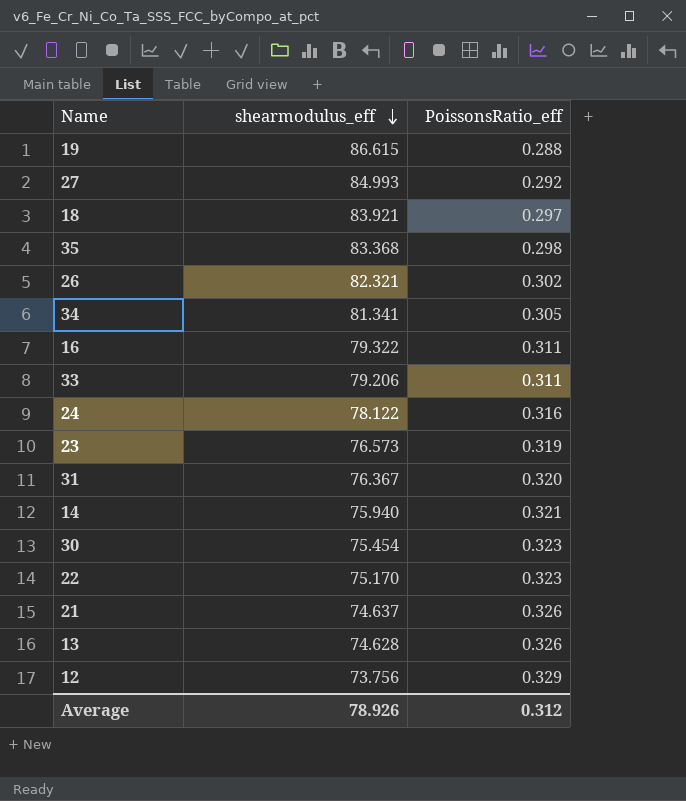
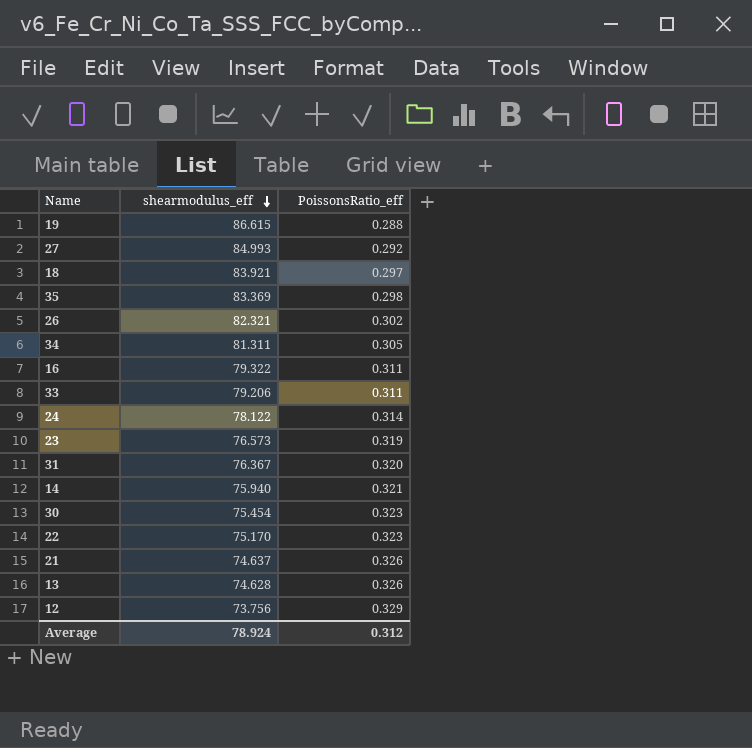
35 | shearmodulus_eff: 83.368 -> 83.369
34 | shearmodulus_eff: 81.341 -> 81.311
24 | PoissonsRatio_eff: 0.316 -> 0.314
Average | shearmodulus_eff: 78.926 -> 78.924

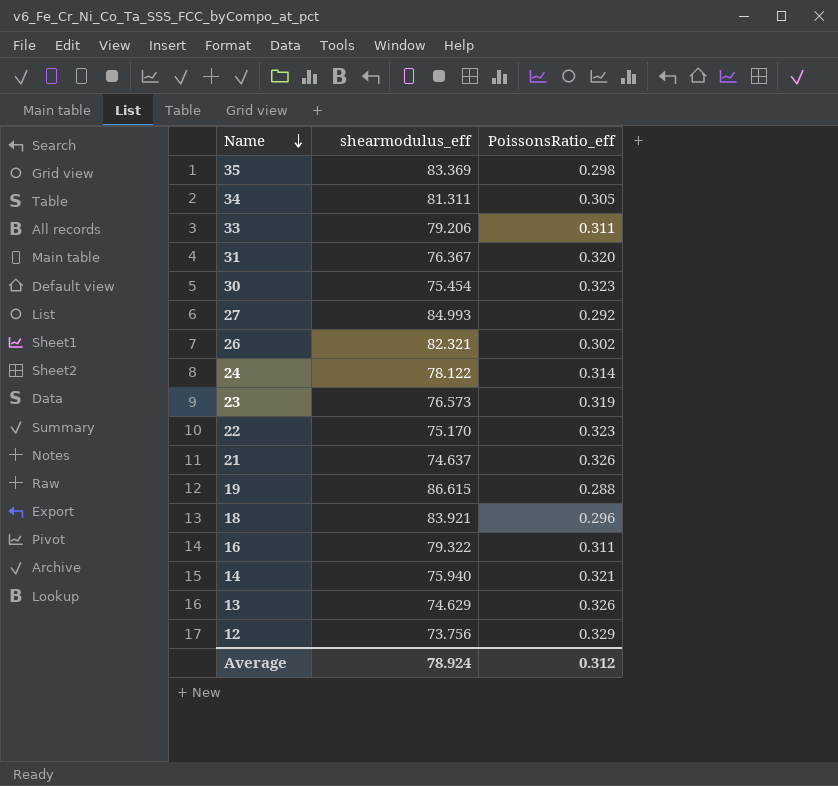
row order: shearmodulus_eff descending -> Name descending
18 | PoissonsRatio_eff: 0.297 -> 0.296
13 | shearmodulus_eff: 74.628 -> 74.629

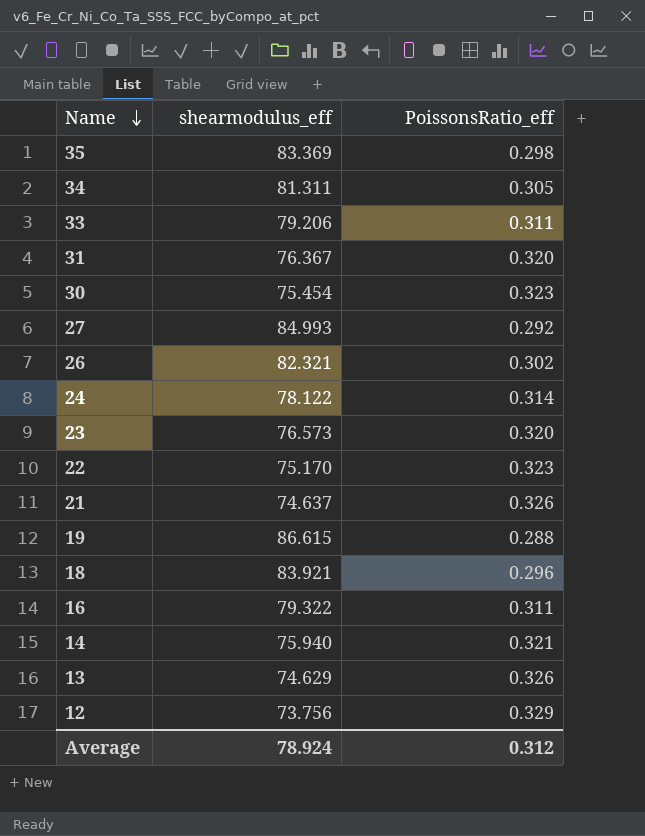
23 | PoissonsRatio_eff: 0.319 -> 0.320

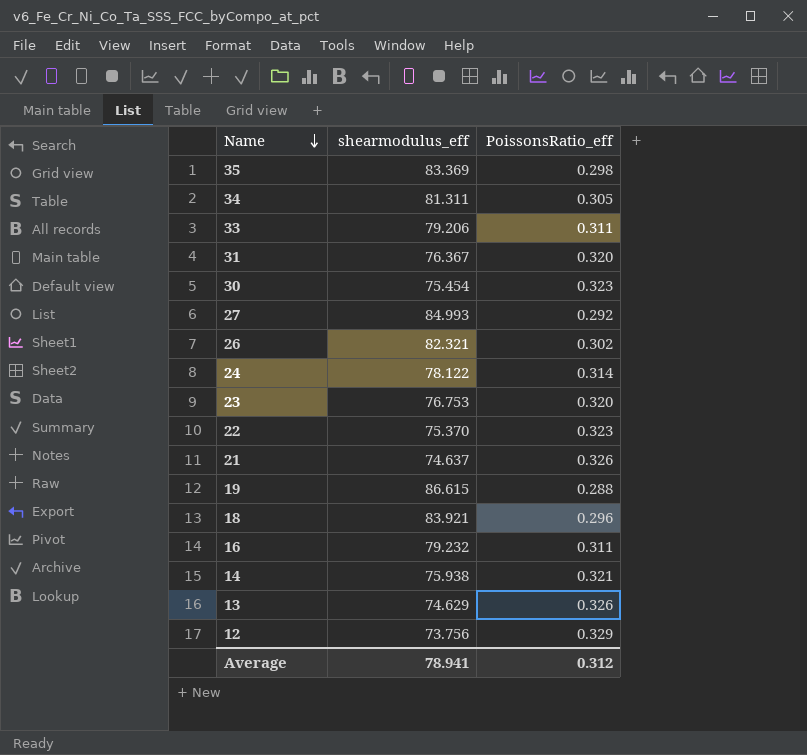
23 | shearmodulus_eff: 76.573 -> 76.753
22 | shearmodulus_eff: 75.170 -> 75.370
16 | shearmodulus_eff: 79.322 -> 79.232
14 | shearmodulus_eff: 75.940 -> 75.938
Average | shearmodulus_eff: 78.924 -> 78.941

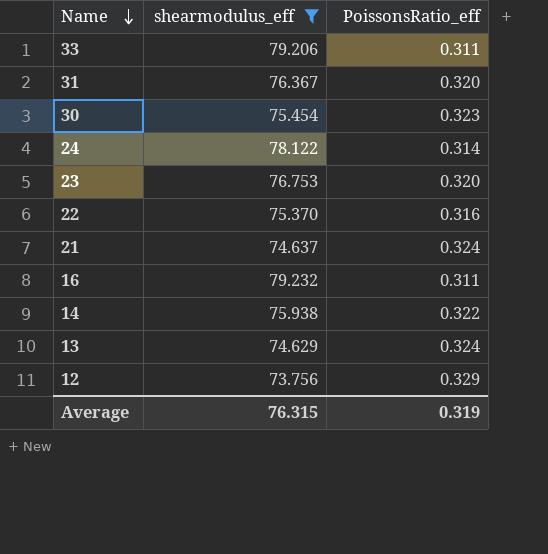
filter: none -> shearmodulus_eff <= 79.232
22 | PoissonsRatio_eff: 0.323 -> 0.316
21 | PoissonsRatio_eff: 0.326 -> 0.324
14 | PoissonsRatio_eff: 0.321 -> 0.322
13 | PoissonsRatio_eff: 0.326 -> 0.324
Average | shearmodulus_eff: 78.941 -> 76.315
Average | PoissonsRatio_eff: 0.312 -> 0.319

